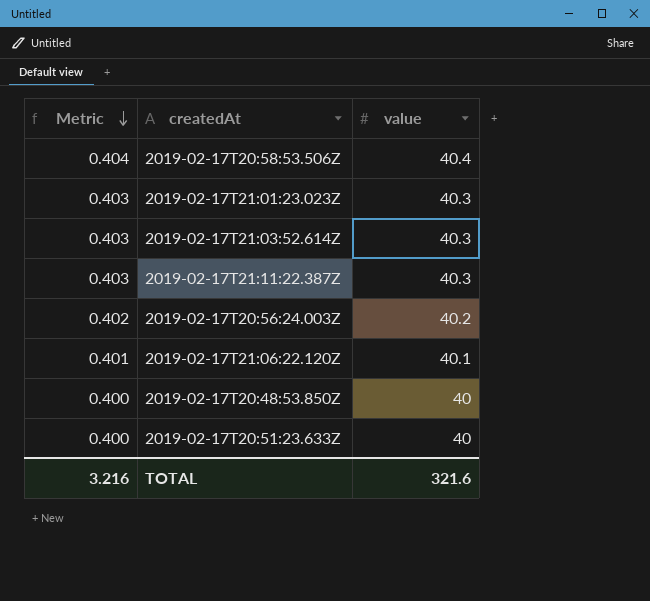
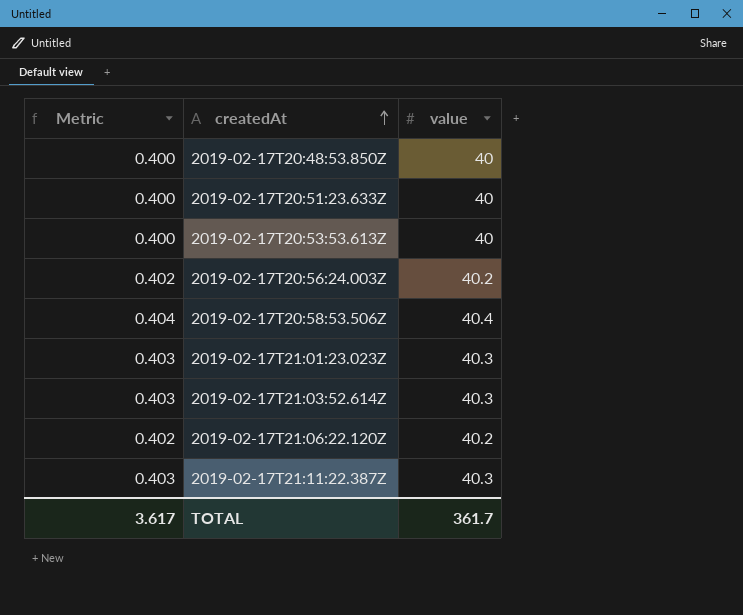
row order: Metric descending -> createdAt ascending
row 2019-02-17T20:53:53.613Z: none -> 0.400 | 40
2019-02-17T21:06:22.120Z | Metric: 0.401 -> 0.402
2019-02-17T21:06:22.120Z | value: 40.1 -> 40.2
TOTAL | Metric: 3.216 -> 3.617
TOTAL | value: 321.6 -> 361.7

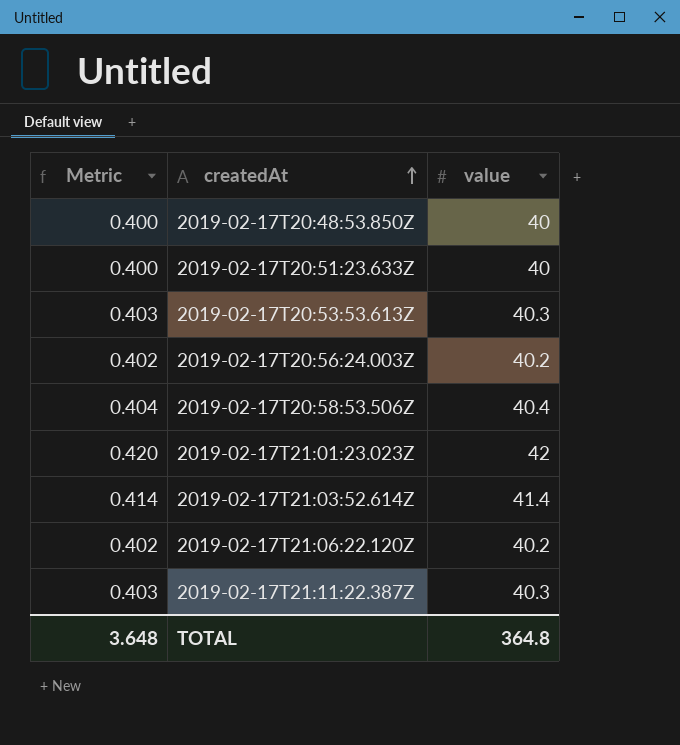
2019-02-17T20:53:53.613Z | Metric: 0.400 -> 0.403
2019-02-17T20:53:53.613Z | value: 40 -> 40.3
2019-02-17T21:01:23.023Z | Metric: 0.403 -> 0.420
2019-02-17T21:01:23.023Z | value: 40.3 -> 42
2019-02-17T21:03:52.614Z | Metric: 0.403 -> 0.414
2019-02-17T21:03:52.614Z | value: 40.3 -> 41.4
TOTAL | Metric: 3.617 -> 3.648
TOTAL | value: 361.7 -> 364.8

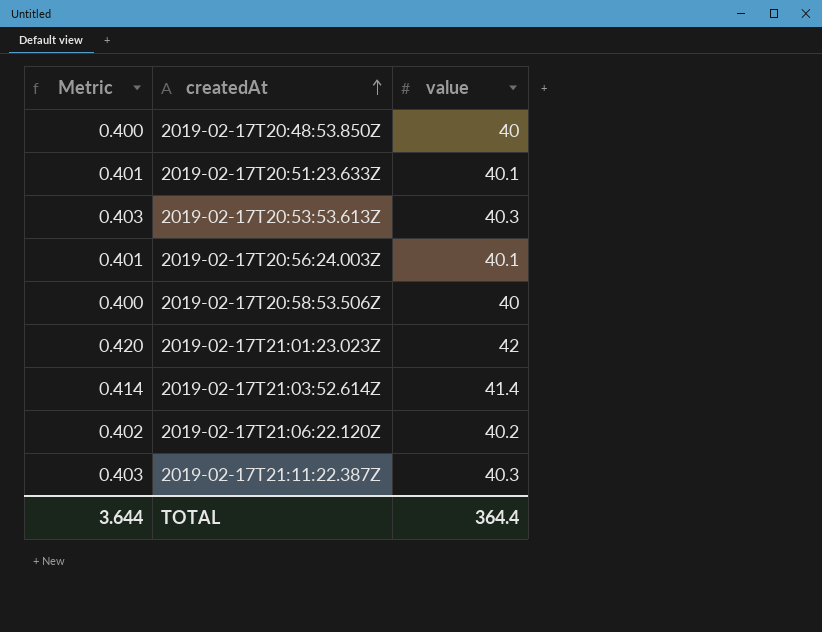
2019-02-17T20:51:23.633Z | Metric: 0.400 -> 0.401
2019-02-17T20:51:23.633Z | value: 40 -> 40.1
2019-02-17T20:56:24.003Z | Metric: 0.402 -> 0.401
2019-02-17T20:56:24.003Z | value: 40.2 -> 40.1
2019-02-17T20:58:53.506Z | Metric: 0.404 -> 0.400
2019-02-17T20:58:53.506Z | value: 40.4 -> 40
TOTAL | Metric: 3.648 -> 3.644
TOTAL | value: 364.8 -> 364.4

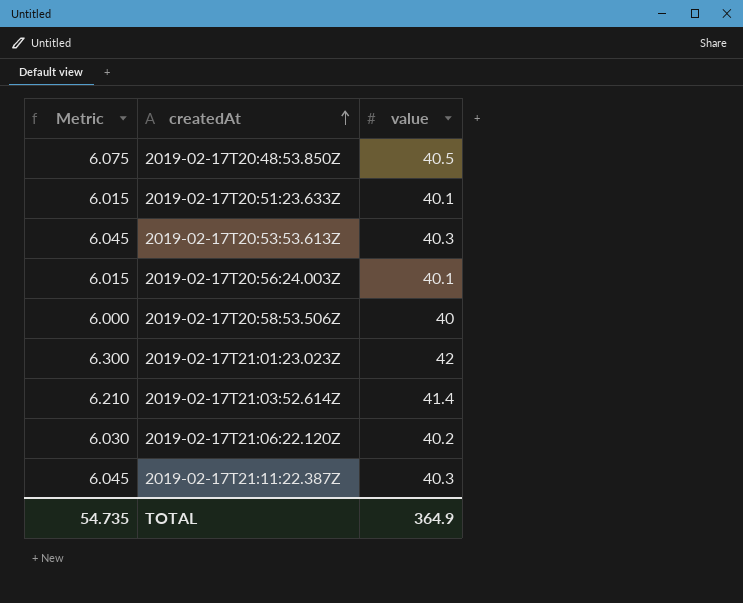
column Metric | formula: [value] * 0.01 -> [value] * 0.15
2019-02-17T20:48:53.850Z | value: 40 -> 40.5
TOTAL | Metric: 3.644 -> 54.735
TOTAL | value: 364.4 -> 364.9

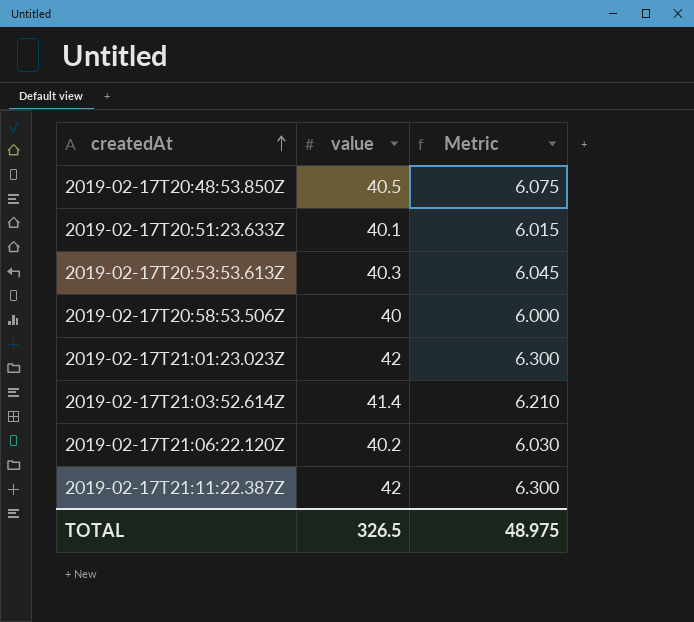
column Metric | position: 1 -> 3
row 2019-02-17T20:56:24.003Z: 6.015 | 40.1 -> none
2019-02-17T21:11:22.387Z | value: 40.3 -> 42
2019-02-17T21:11:22.387Z | Metric: 6.045 -> 6.300
TOTAL | value: 364.9 -> 326.5
TOTAL | Metric: 54.735 -> 48.975

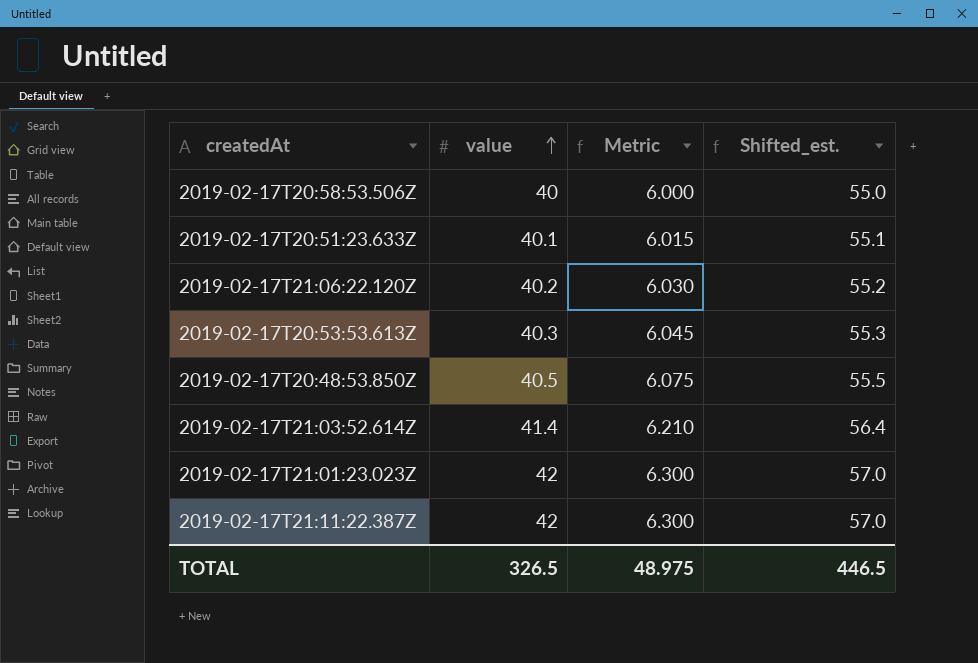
row order: createdAt ascending -> value ascending
column Shifted_est. | formula: none -> [value] + 15

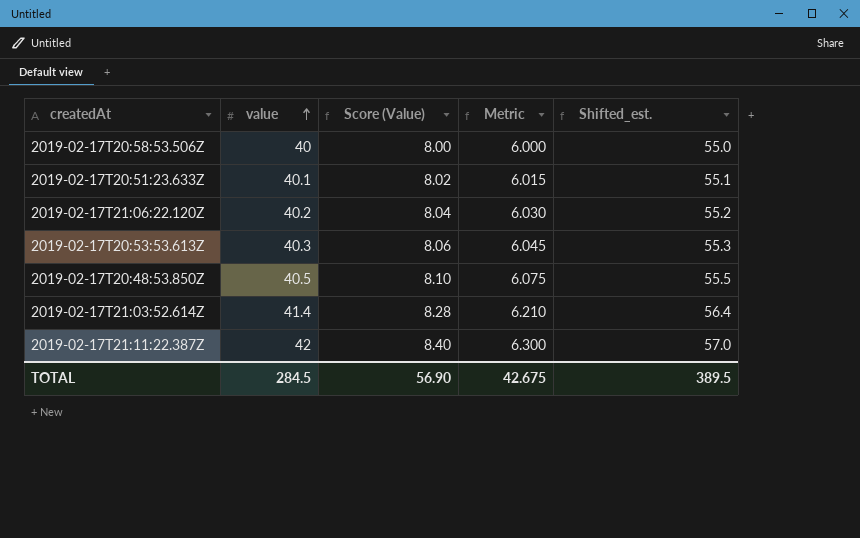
column Score (Value) | formula: none -> [value] * 0.2
row 2019-02-17T21:01:23.023Z: 42 | 6.300 | 57.0 -> none
TOTAL | value: 326.5 -> 284.5
TOTAL | Metric: 48.975 -> 42.675
TOTAL | Shifted_est.: 446.5 -> 389.5

